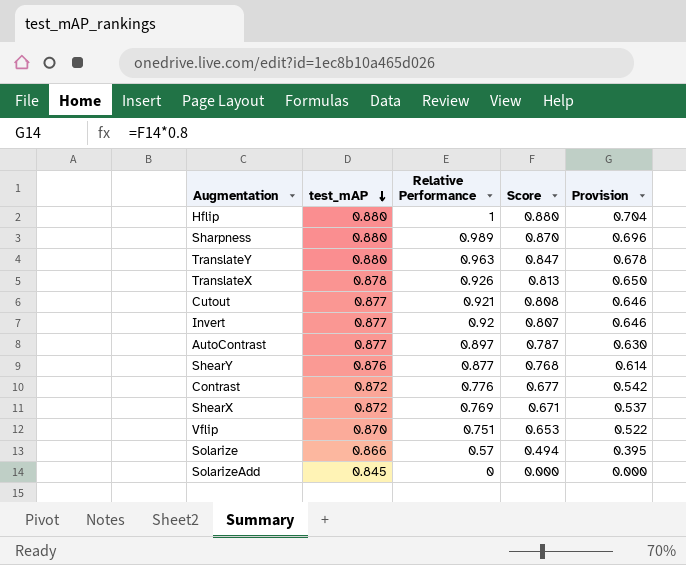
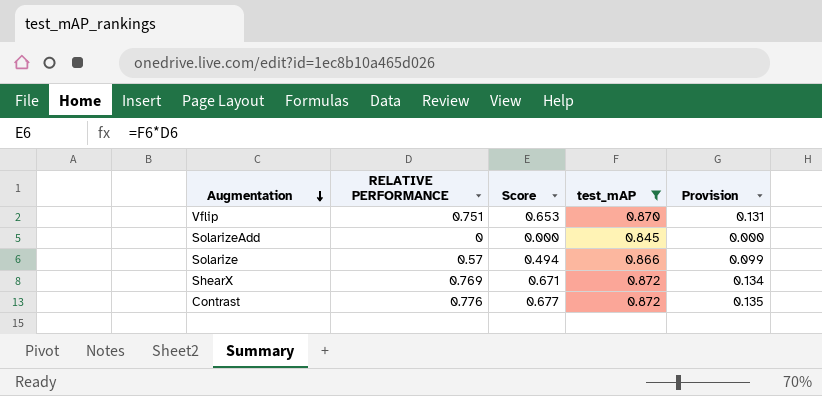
filter: none -> test_mAP <= 0.872
row order: test_mAP descending -> Augmentation descending
column name: Relative Performance -> RELATIVE PERFORMANCE
column test_mAP | position: 2 -> 4
column Provision | formula: [Score] * 0.8 -> [Score] * 0.2

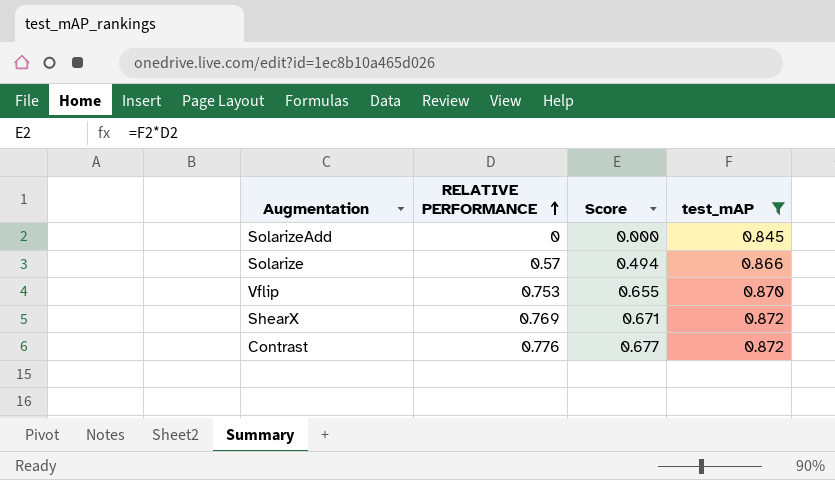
row order: Augmentation descending -> RELATIVE PERFORMANCE ascending
column Provision | formula: [Score] * 0.2 -> none
Vflip | RELATIVE PERFORMANCE: 0.751 -> 0.753
Vflip | Score: 0.653 -> 0.655

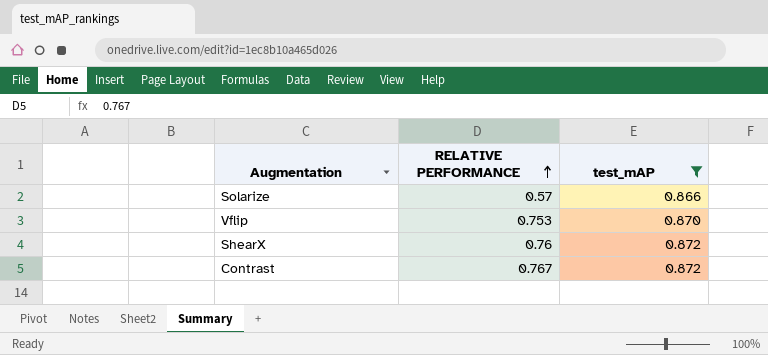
column Score | formula: [RELATIVE PERFORMANCE] * [test_mAP] -> none
row SolarizeAdd: 0 | 0.000 | 0.845 -> none
ShearX | RELATIVE PERFORMANCE: 0.769 -> 0.76
Contrast | RELATIVE PERFORMANCE: 0.776 -> 0.767

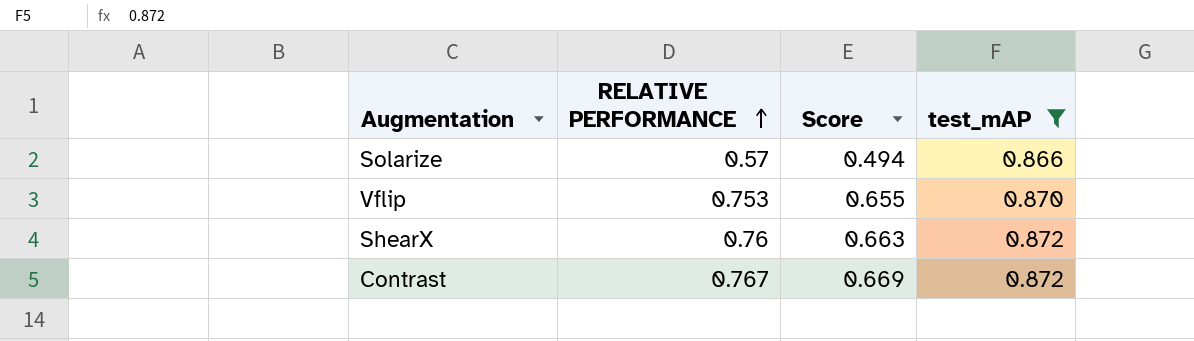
column Score | formula: none -> [RELATIVE PERFORMANCE] * [test_mAP]

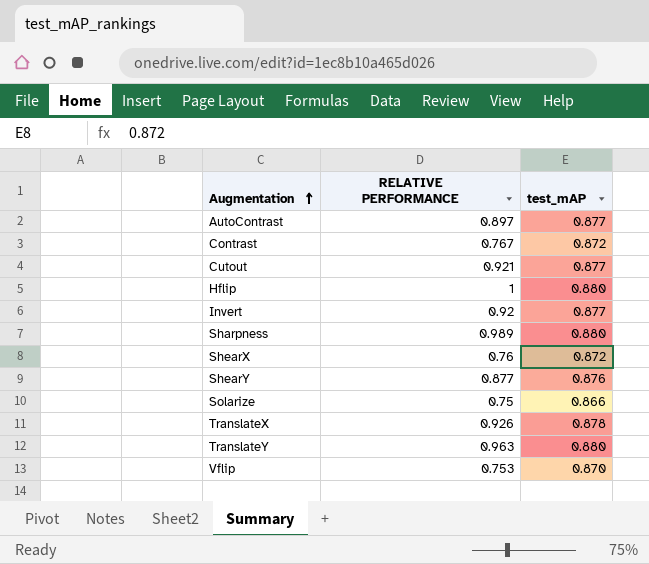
filter: test_mAP <= 0.872 -> none
row order: RELATIVE PERFORMANCE ascending -> Augmentation ascending
column Score | formula: [RELATIVE PERFORMANCE] * [test_mAP] -> none
Solarize | RELATIVE PERFORMANCE: 0.57 -> 0.75

